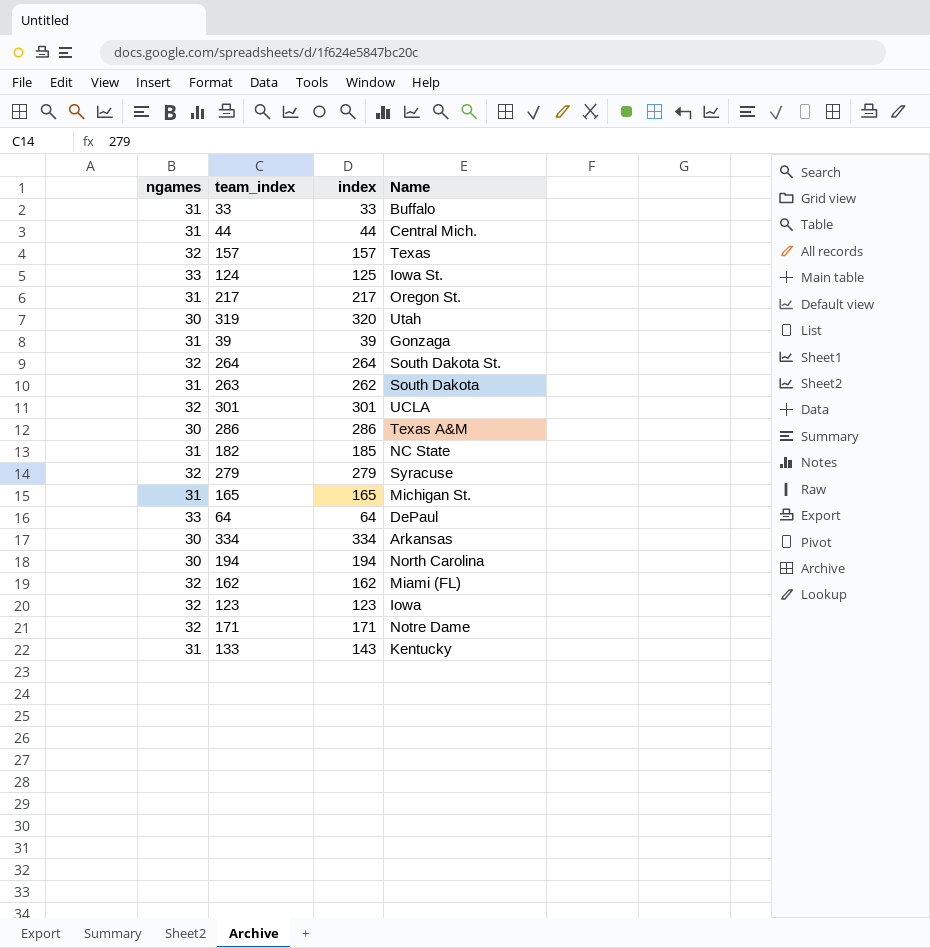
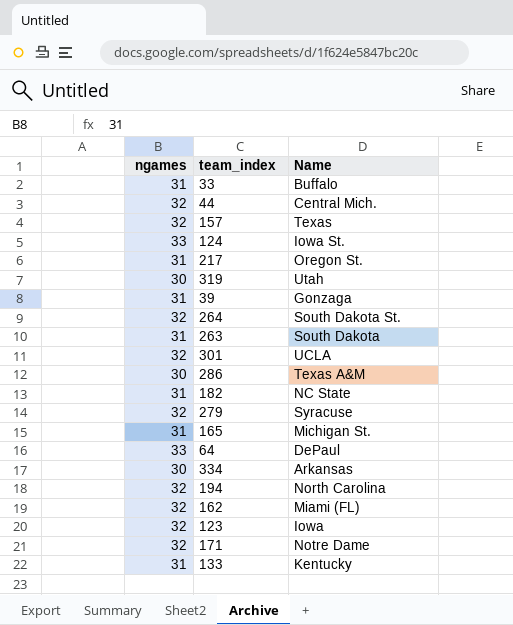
column index | position: 3 -> none
44 | ngames: 31 -> 32
194 | ngames: 30 -> 32

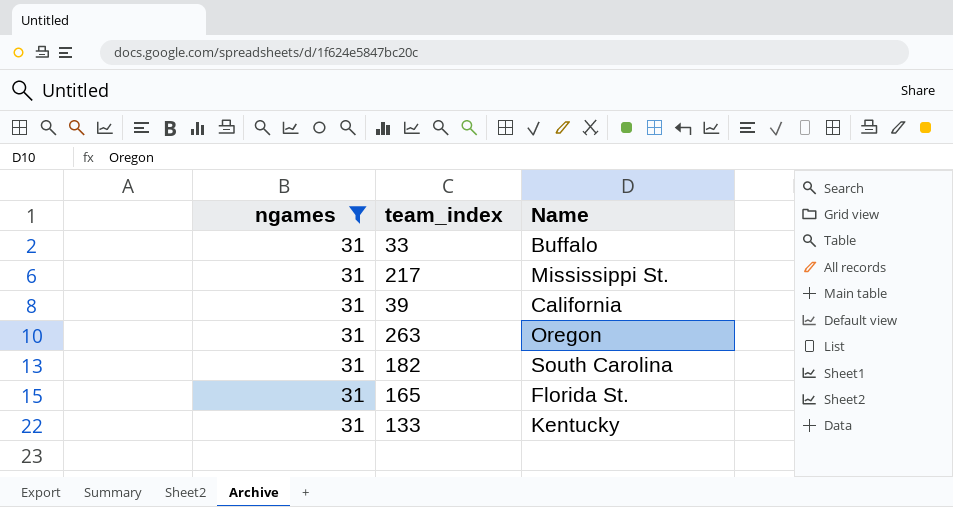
filter: none -> ngames = 31
217 | Name: Oregon St. -> Mississippi St.
39 | Name: Gonzaga -> California
263 | Name: South Dakota -> Oregon
182 | Name: NC State -> South Carolina
165 | Name: Michigan St. -> Florida St.

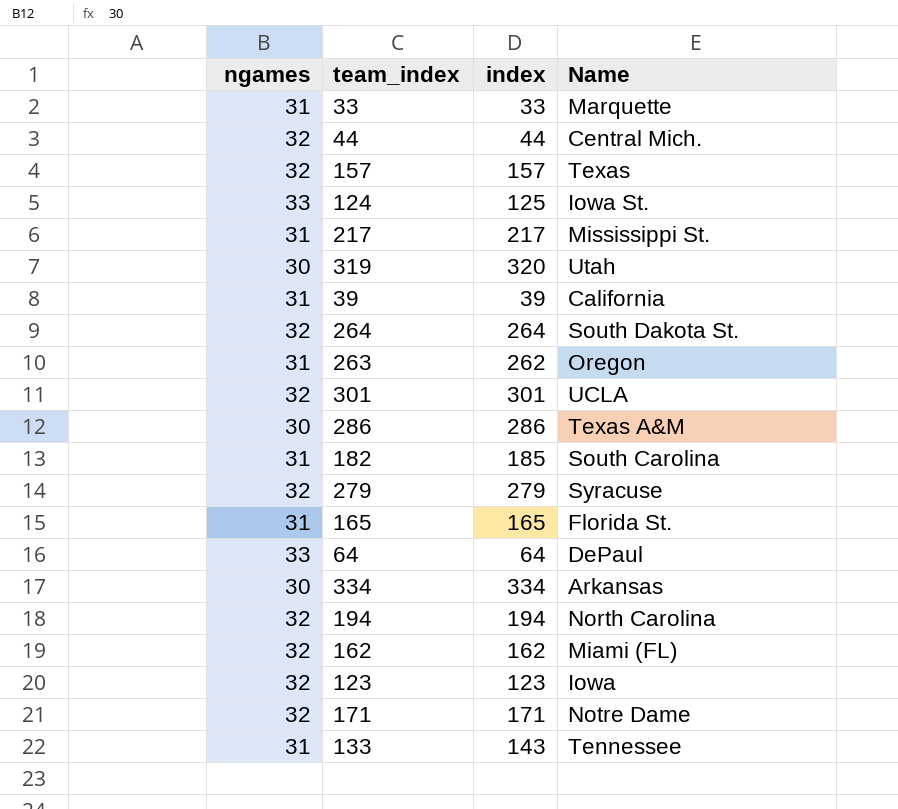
filter: ngames = 31 -> none
column index | position: none -> 3
33 | Name: Buffalo -> Marquette
133 | Name: Kentucky -> Tennessee

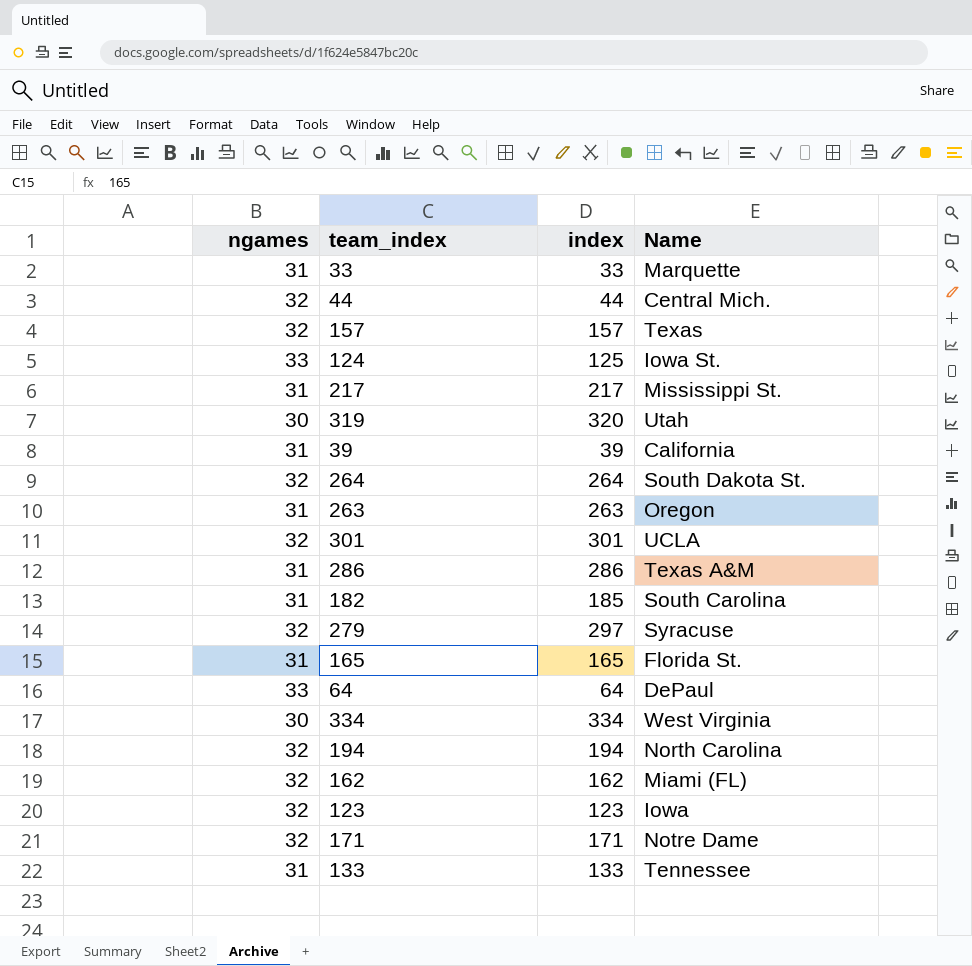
263 | index: 262 -> 263
286 | ngames: 30 -> 31
279 | index: 279 -> 297
334 | Name: Arkansas -> West Virginia
133 | index: 143 -> 133

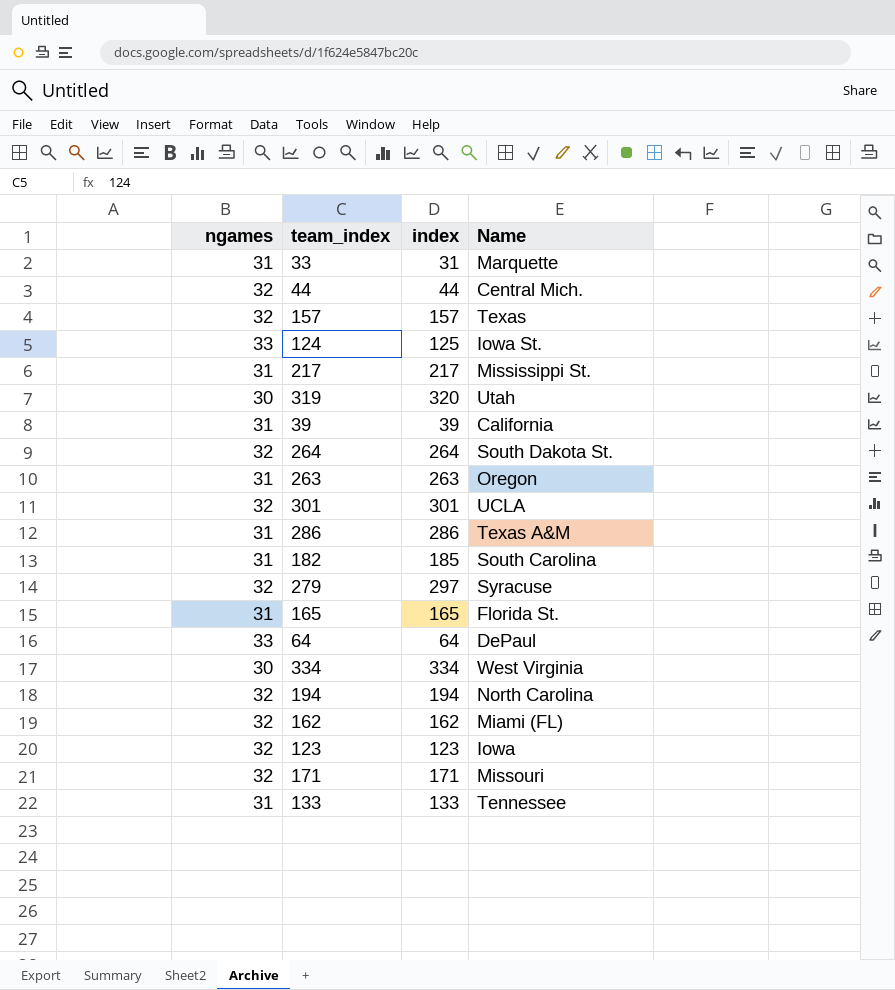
33 | index: 33 -> 31
171 | Name: Notre Dame -> Missouri

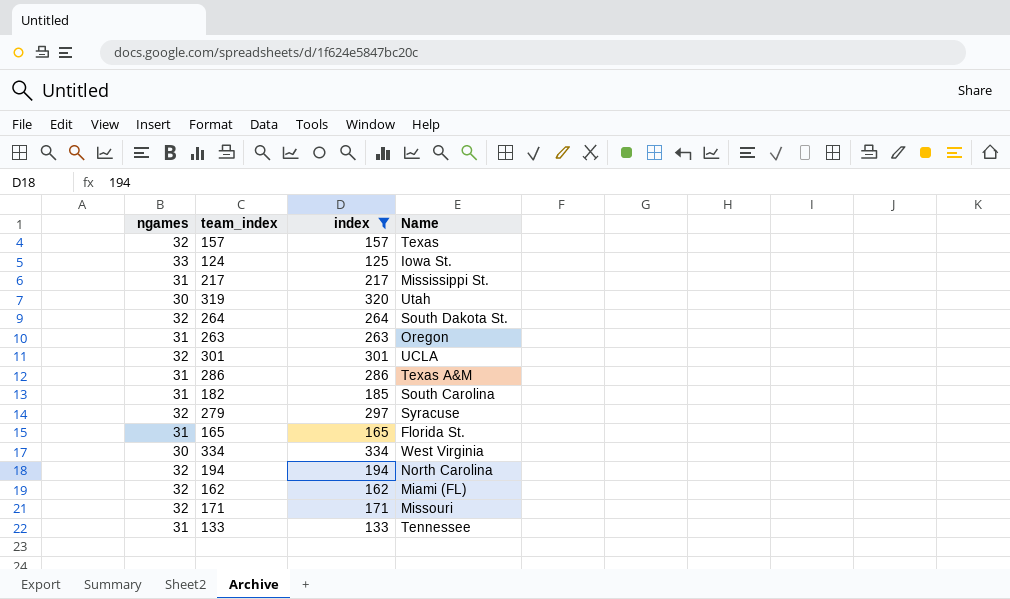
filter: none -> index >= 125

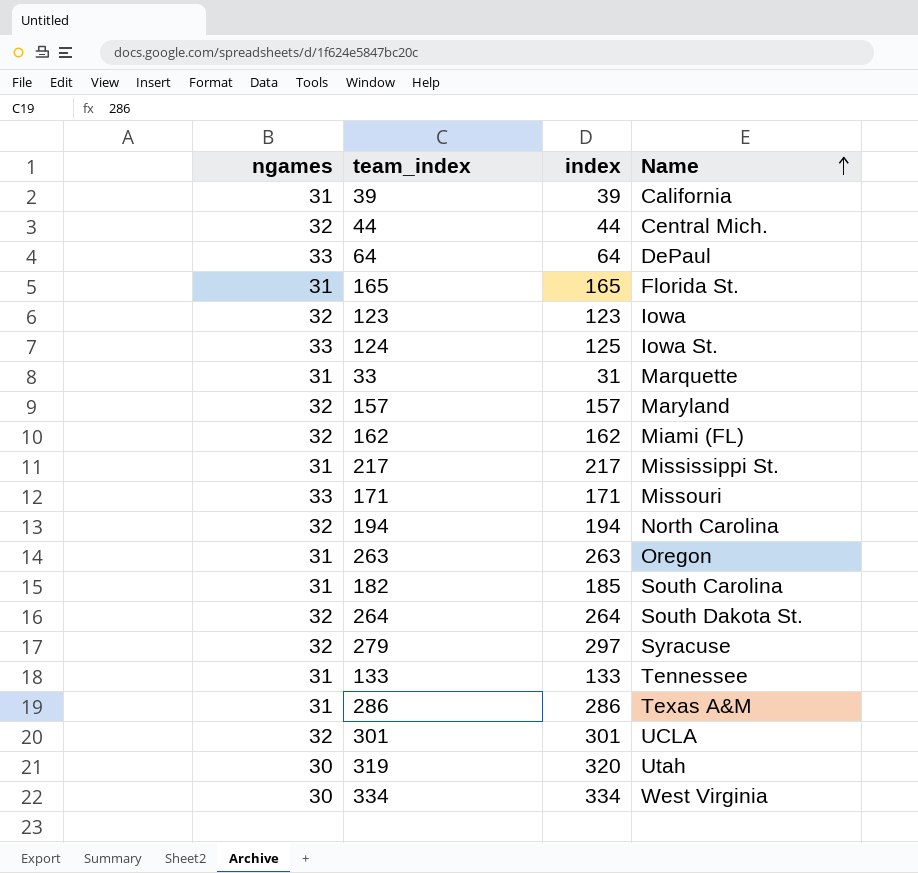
filter: index >= 125 -> none
row order: none -> Name ascending
157 | Name: Texas -> Maryland
171 | ngames: 32 -> 33

